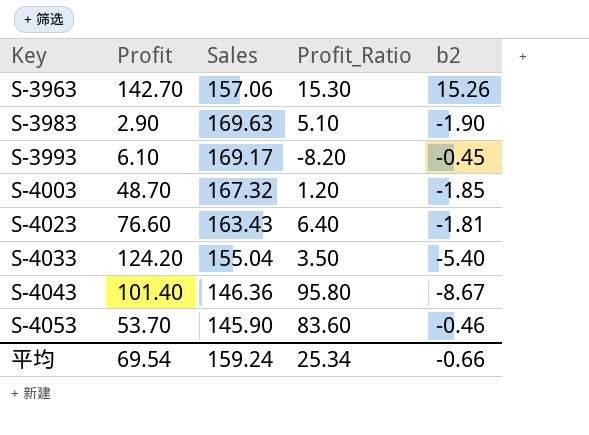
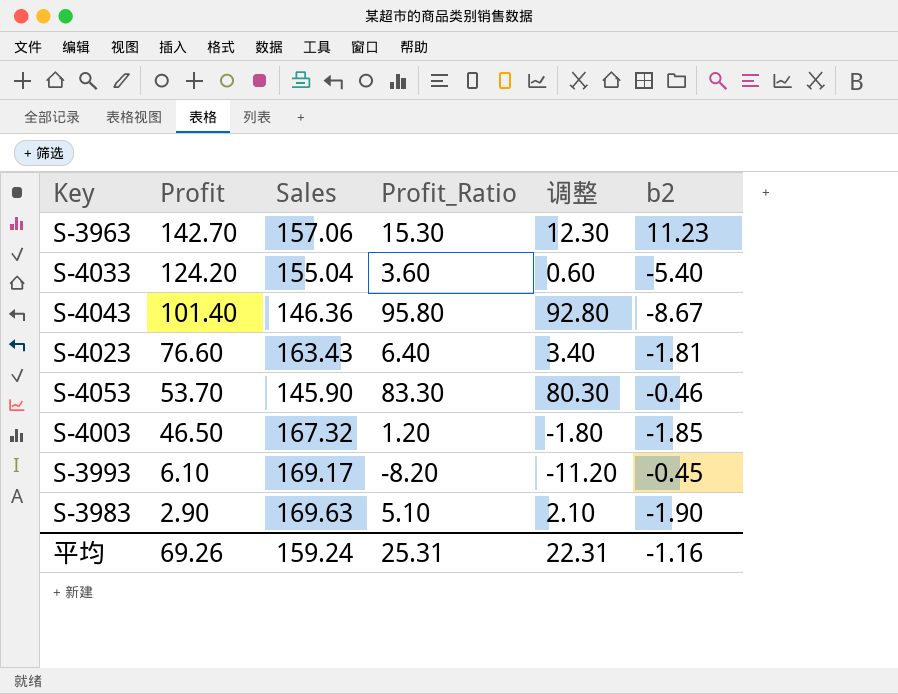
row order: Key ascending -> Profit descending
column 调整 | formula: none -> [Profit_Ratio] - 3
S-3963 | b2: 15.26 -> 11.23
S-4033 | Profit_Ratio: 3.50 -> 3.60
S-4053 | Profit_Ratio: 83.60 -> 83.30
S-4003 | Profit: 48.70 -> 46.50
平均 | Profit: 69.54 -> 69.26
平均 | Profit_Ratio: 25.34 -> 25.31
平均 | b2: -0.66 -> -1.16

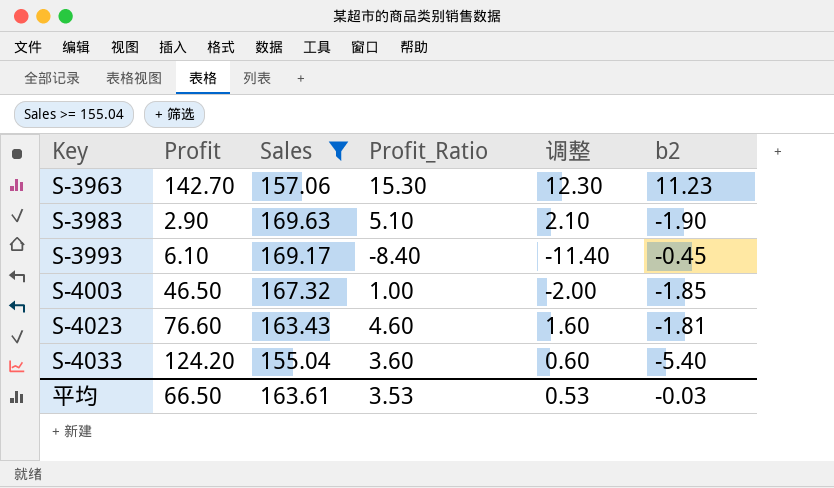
filter: none -> Sales >= 155.04
row order: Profit descending -> Key ascending
S-3993 | Profit_Ratio: -8.20 -> -8.40
S-3993 | 调整: -11.20 -> -11.40
S-4003 | Profit_Ratio: 1.20 -> 1.00
S-4003 | 调整: -1.80 -> -2.00
S-4023 | Profit_Ratio: 6.40 -> 4.60
S-4023 | 调整: 3.40 -> 1.60
平均 | Profit: 69.26 -> 66.50
平均 | Sales: 159.24 -> 163.61
平均 | Profit_Ratio: 25.31 -> 3.53
平均 | 调整: 22.31 -> 0.53
平均 | b2: -1.16 -> -0.03

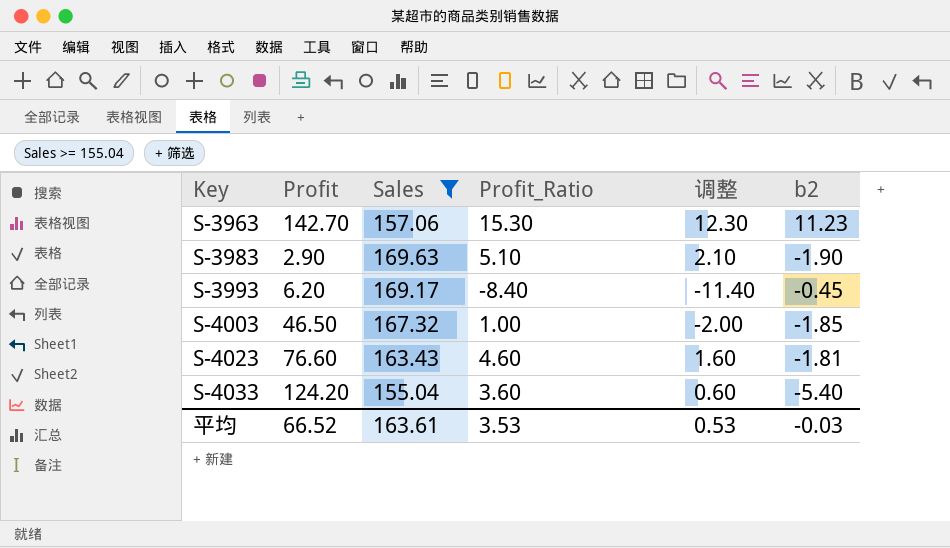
S-3993 | Profit: 6.10 -> 6.20
平均 | Profit: 66.50 -> 66.52

